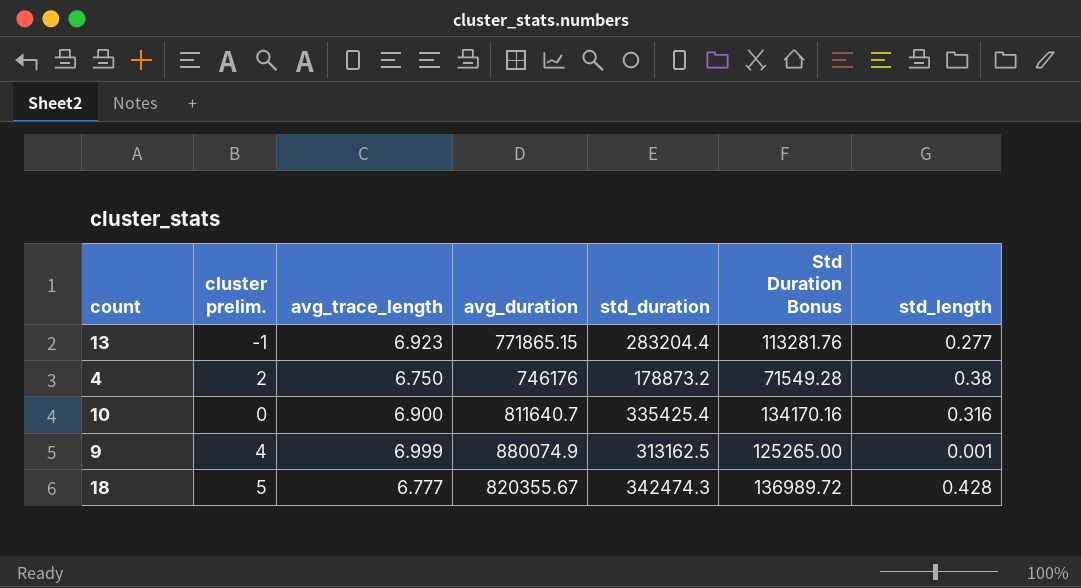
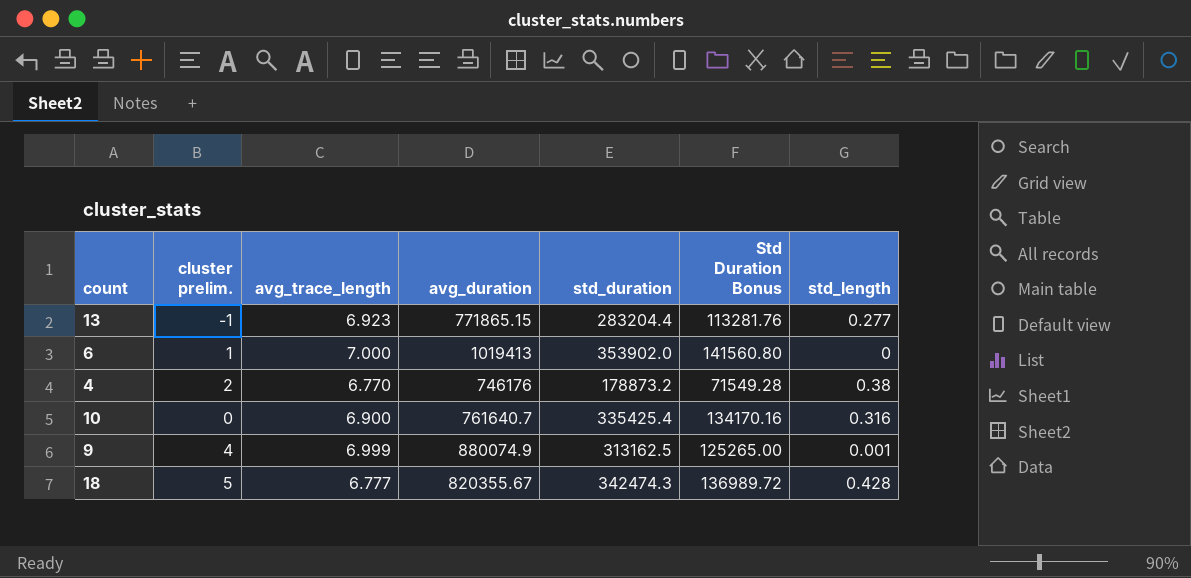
row 6: none -> 1 | 7.000 | 1019413 | 353902.0 | 141560.80 | 0
4 | avg_trace_length: 6.750 -> 6.770
10 | avg_duration: 811640.7 -> 761640.7

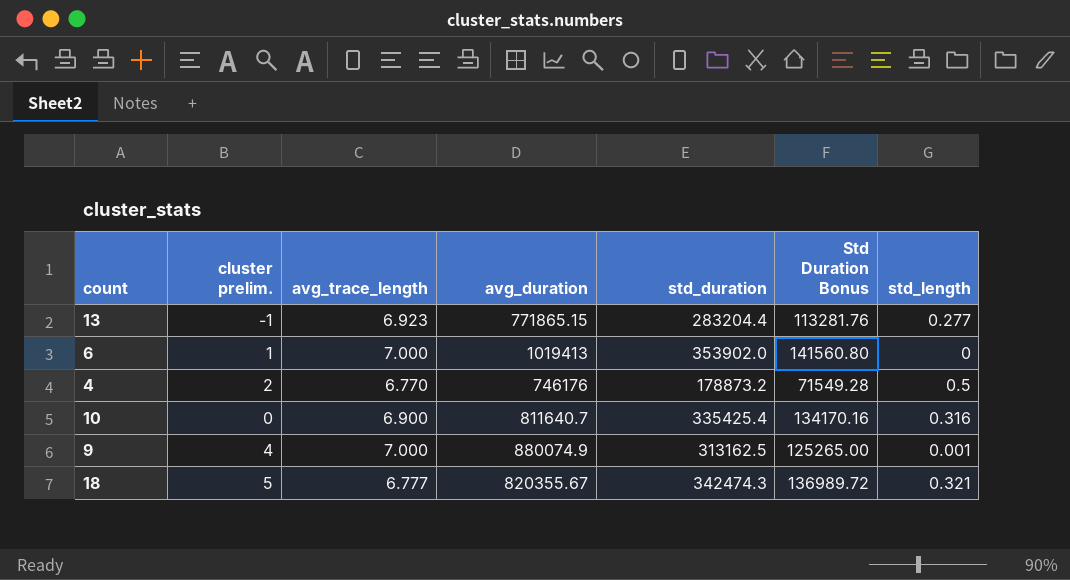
4 | std_length: 0.38 -> 0.5
10 | avg_duration: 761640.7 -> 811640.7
9 | avg_trace_length: 6.999 -> 7.000
18 | std_length: 0.428 -> 0.321

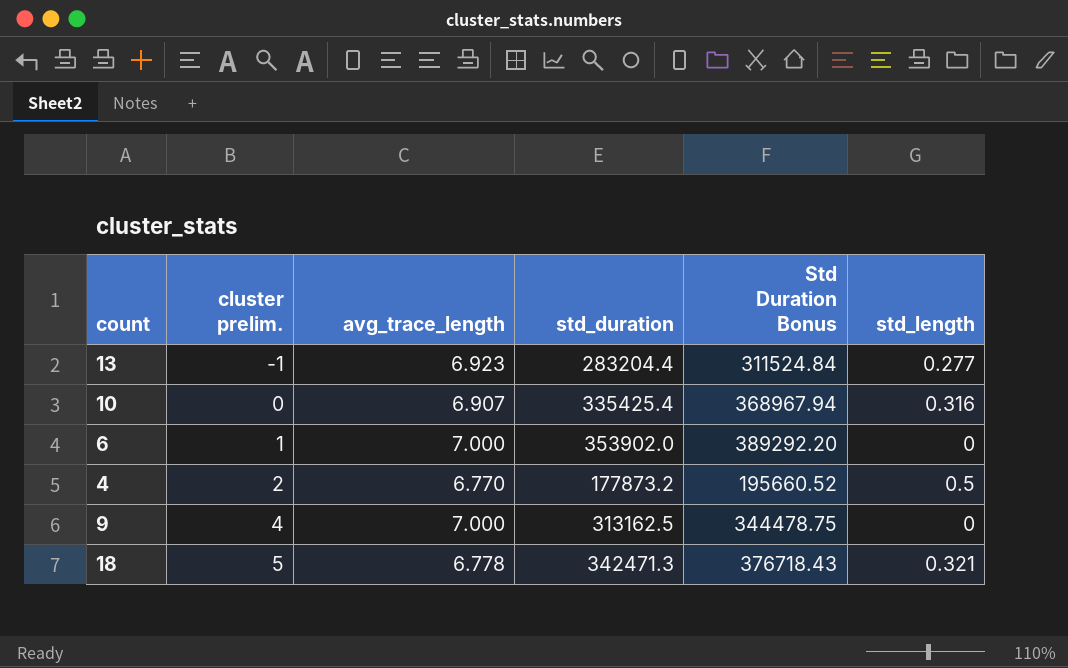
row order: none -> cluster prelim. ascending
column avg_duration | position: 4 -> none
column Std Duration Bonus | formula: [std_duration] * 0.4 -> [std_duration] * 1.1
10 | avg_trace_length: 6.900 -> 6.907
4 | std_duration: 178873.2 -> 177873.2
9 | std_length: 0.001 -> 0
18 | avg_trace_length: 6.777 -> 6.778
18 | std_duration: 342474.3 -> 342471.3

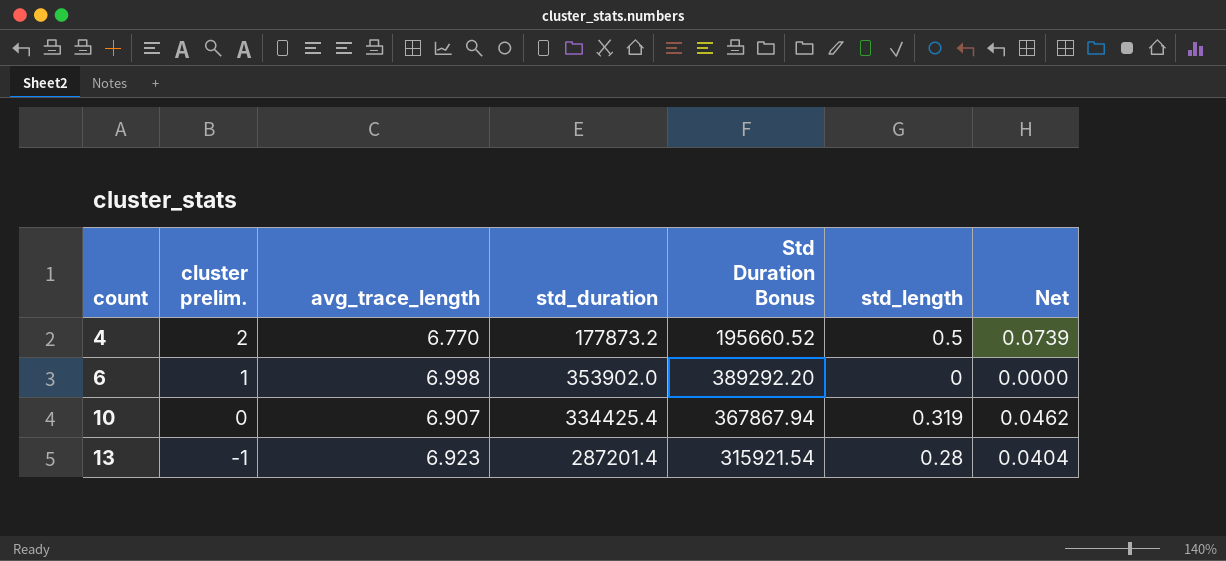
row order: cluster prelim. ascending -> count ascending
column Net | formula: none -> [std_length] / [avg_trace_length]
row 9: 4 | 7.000 | 313162.5 | 344478.75 | 0 -> none
row 18: 5 | 6.778 | 342471.3 | 376718.43 | 0.321 -> none
6 | avg_trace_length: 7.000 -> 6.998
10 | std_duration: 335425.4 -> 334425.4
10 | Std Duration Bonus: 368967.94 -> 367867.94
10 | std_length: 0.316 -> 0.319
13 | std_duration: 283204.4 -> 287201.4
13 | Std Duration Bonus: 311524.84 -> 315921.54
13 | std_length: 0.277 -> 0.28

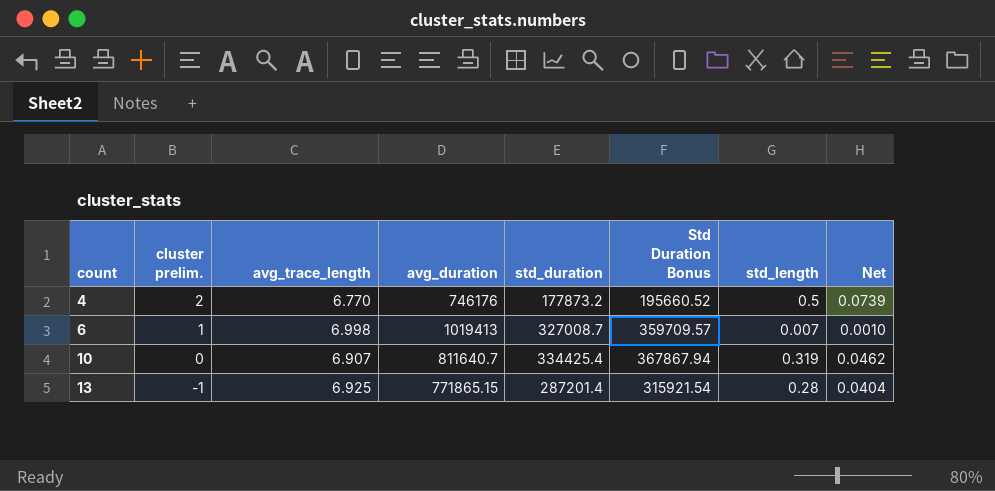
column avg_duration | position: none -> 4
6 | std_duration: 353902.0 -> 327008.7
6 | Std Duration Bonus: 389292.20 -> 359709.57
6 | std_length: 0 -> 0.007
6 | Net: 0.0000 -> 0.0010
13 | avg_trace_length: 6.923 -> 6.925

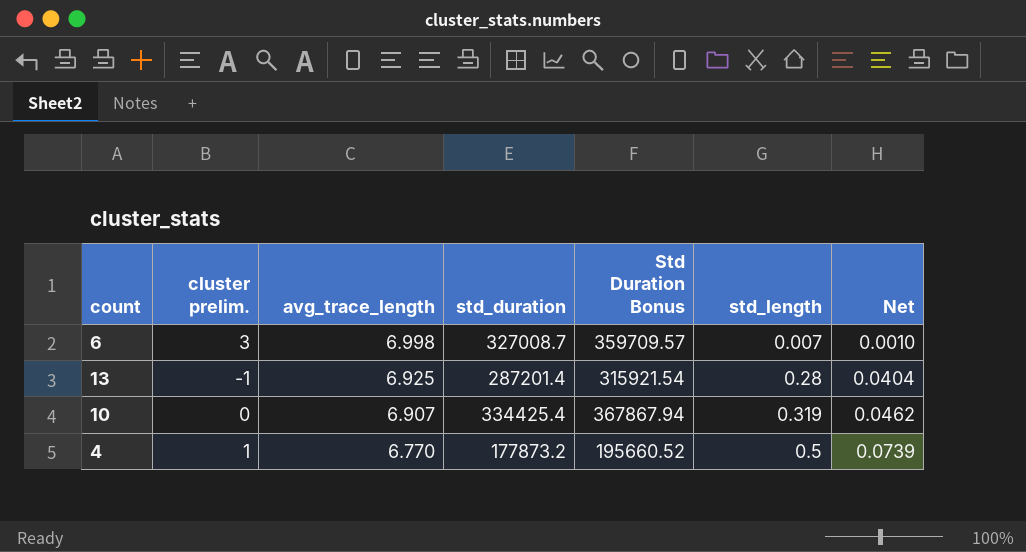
row order: count ascending -> avg_trace_length descending
column avg_duration | position: 4 -> none
6 | cluster prelim.: 1 -> 3
4 | cluster prelim.: 2 -> 1

